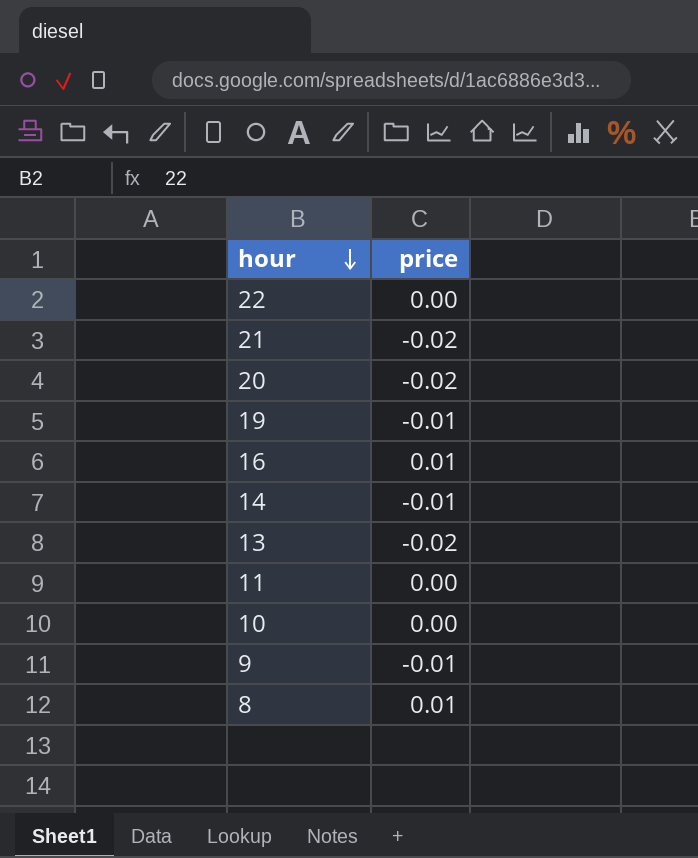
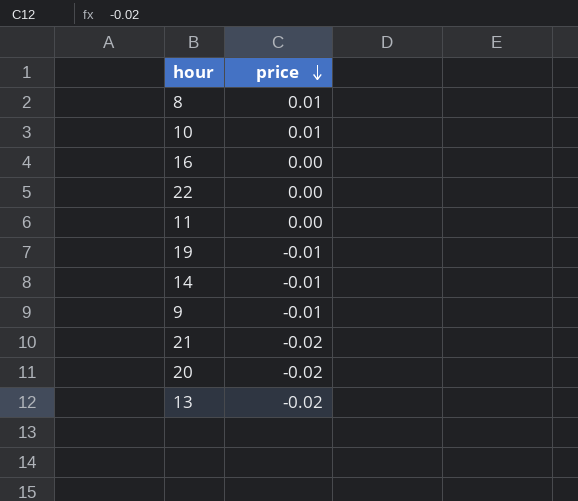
row order: hour descending -> price descending
10 | price: 0.00 -> 0.01
16 | price: 0.01 -> 0.00

